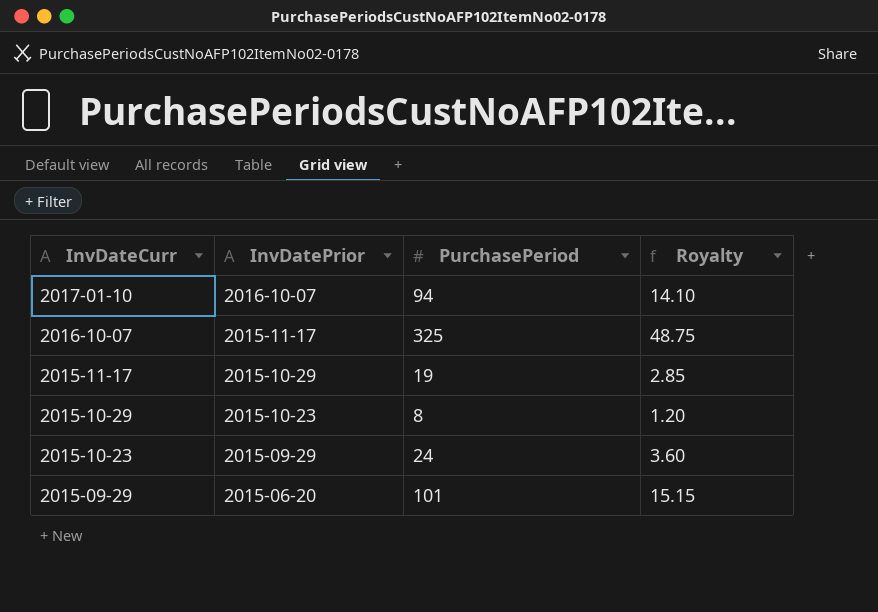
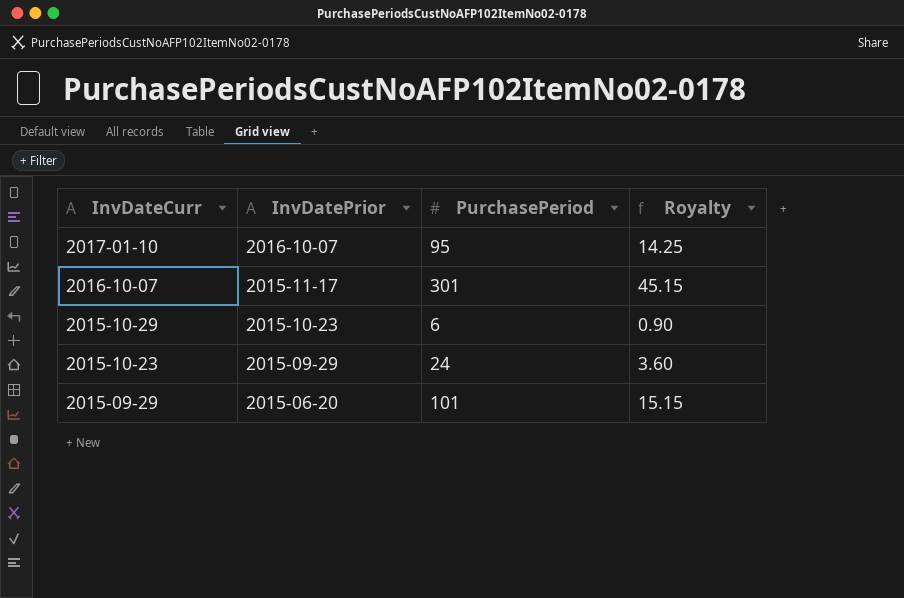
row 2015-11-17: 2015-10-29 | 19 | 2.85 -> none
2017-01-10 | PurchasePeriod: 94 -> 95
2017-01-10 | Royalty: 14.10 -> 14.25
2016-10-07 | PurchasePeriod: 325 -> 301
2016-10-07 | Royalty: 48.75 -> 45.15
2015-10-29 | PurchasePeriod: 8 -> 6
2015-10-29 | Royalty: 1.20 -> 0.90

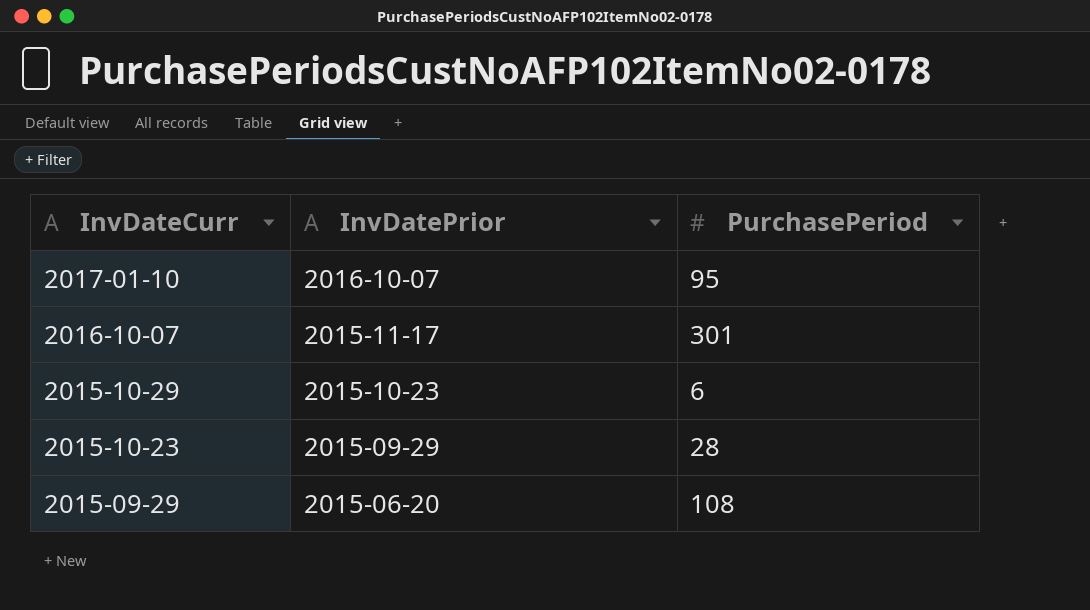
column Royalty | formula: [PurchasePeriod] * 0.15 -> none
2015-10-23 | PurchasePeriod: 24 -> 28
2015-09-29 | PurchasePeriod: 101 -> 108

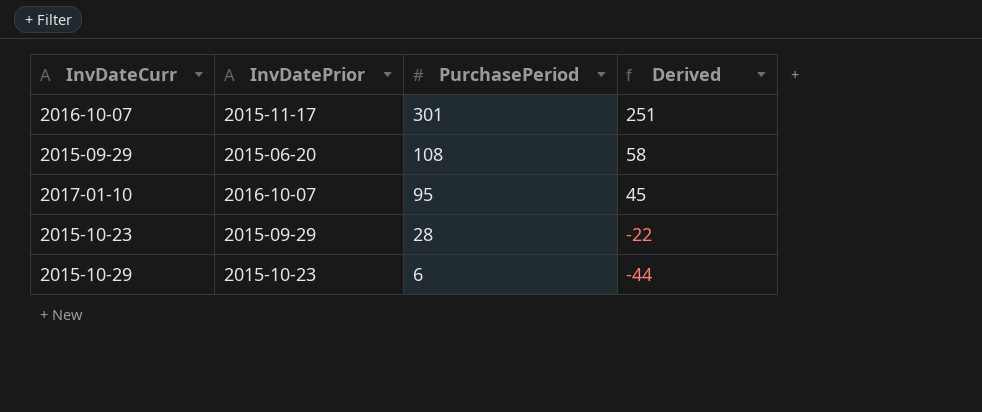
row order: InvDateCurr descending -> PurchasePeriod descending
column Derived | formula: none -> [PurchasePeriod] - 50

